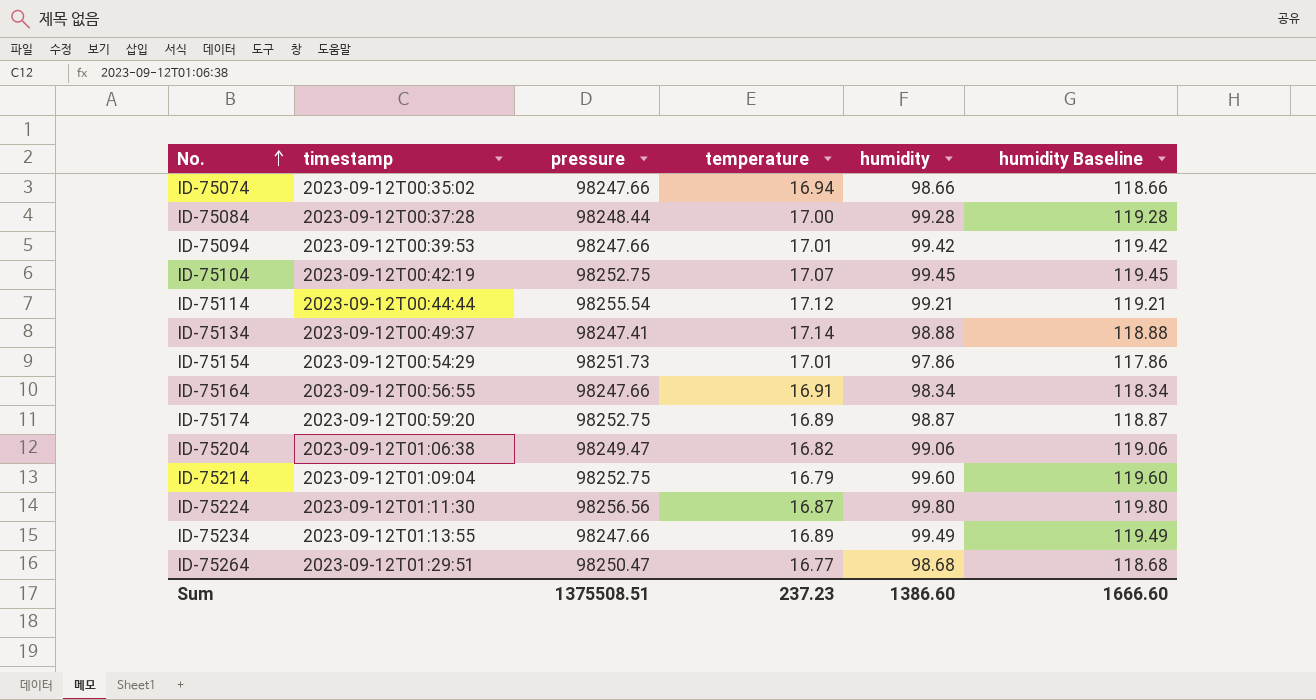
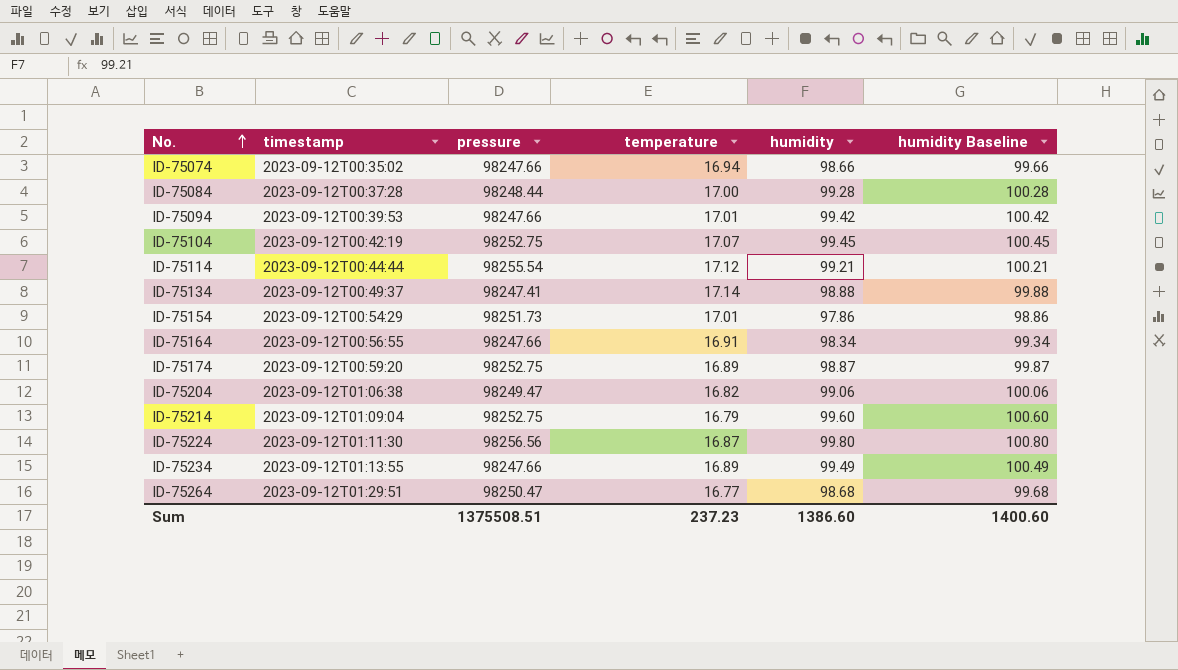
column humidity Baseline | formula: [humidity] + 20 -> [humidity] + 1
Sum | humidity Baseline: 1666.60 -> 1400.60

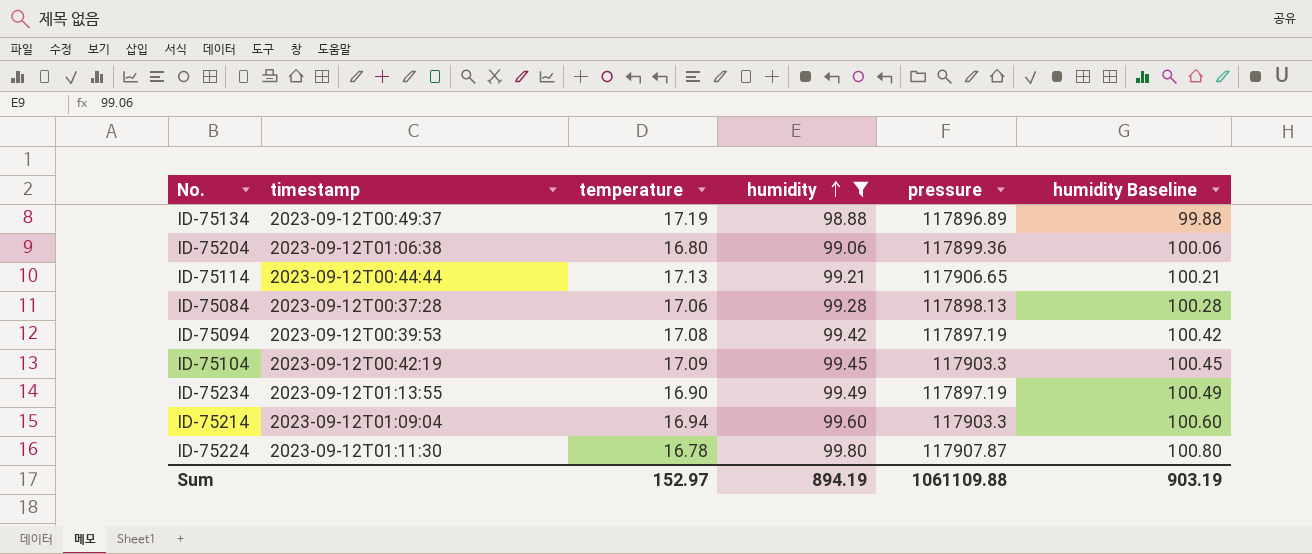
filter: none -> humidity >= 98.88
row order: No. ascending -> humidity ascending
column pressure | position: 3 -> 5
ID-75134 | temperature: 17.14 -> 17.19
ID-75134 | pressure: 98247.41 -> 117896.89
ID-75204 | temperature: 16.82 -> 16.80
ID-75204 | pressure: 98249.47 -> 117899.36
ID-75114 | temperature: 17.12 -> 17.13
ID-75114 | pressure: 98255.54 -> 117906.65
ID-75084 | temperature: 17.00 -> 17.06
ID-75084 | pressure: 98248.44 -> 117898.13
ID-75094 | temperature: 17.01 -> 17.08
ID-75094 | pressure: 98247.66 -> 117897.19
ID-75104 | temperature: 17.07 -> 17.09
ID-75104 | pressure: 98252.75 -> 117903.3
ID-75234 | temperature: 16.89 -> 16.90
ID-75234 | pressure: 98247.66 -> 117897.19
ID-75214 | temperature: 16.79 -> 16.94
ID-75214 | pressure: 98252.75 -> 117903.3
ID-75224 | temperature: 16.87 -> 16.78
ID-75224 | pressure: 98256.56 -> 117907.87
Sum | temperature: 237.23 -> 152.97
Sum | humidity: 1386.60 -> 894.19
Sum | pressure: 1375508.51 -> 1061109.88
Sum | humidity Baseline: 1400.60 -> 903.19

